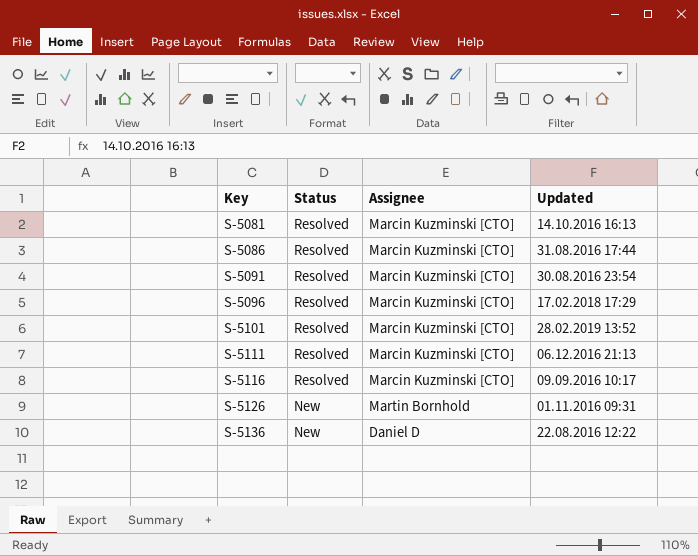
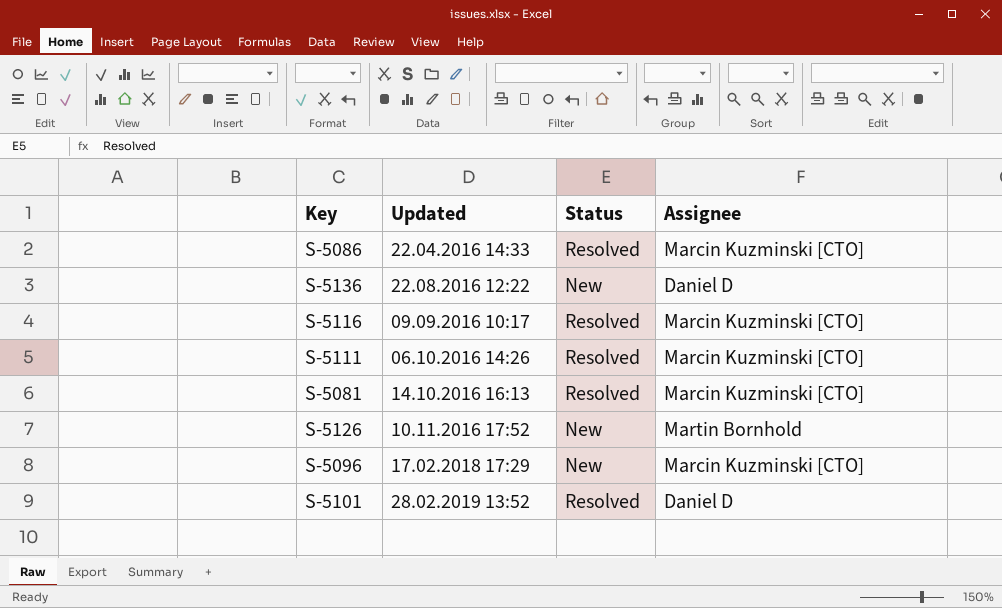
row order: Key ascending -> Updated ascending
column Updated | position: 4 -> 2
row S-5091: Resolved | Marcin Kuzminski [CTO] | 30.08.2016 23:54 -> none
S-5086 | Updated: 31.08.2016 17:44 -> 22.04.2016 14:33
S-5111 | Updated: 06.12.2016 21:13 -> 06.10.2016 14:26
S-5126 | Updated: 01.11.2016 09:31 -> 10.11.2016 17:52
S-5096 | Status: Resolved -> New
S-5101 | Assignee: Marcin Kuzminski [CTO] -> Daniel D

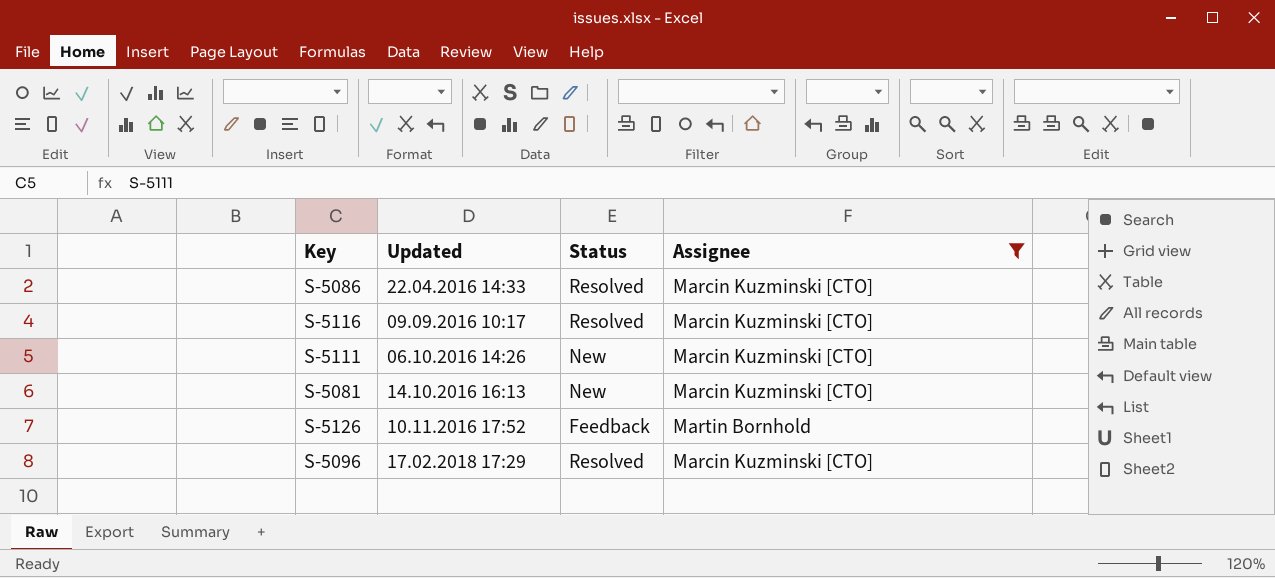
filter: none -> Assignee != Daniel D
S-5111 | Status: Resolved -> New
S-5081 | Status: Resolved -> New
S-5126 | Status: New -> Feedback
S-5096 | Status: New -> Resolved

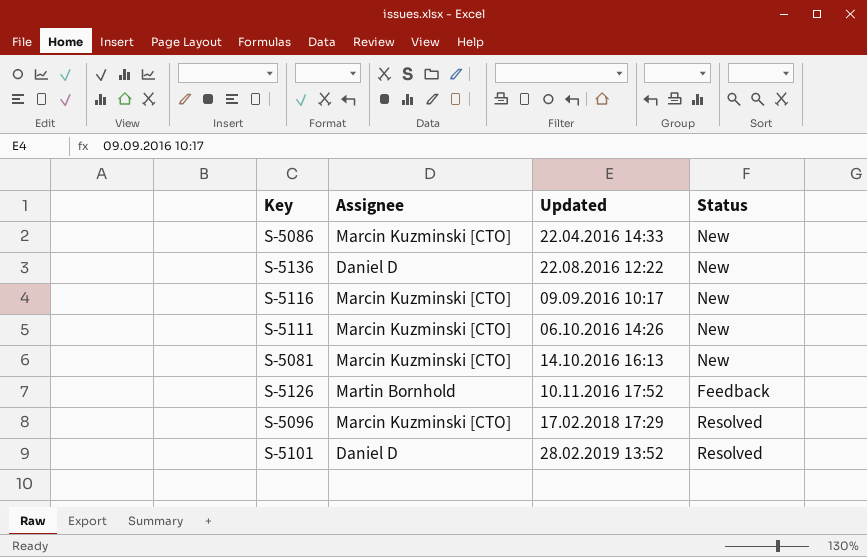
filter: Assignee != Daniel D -> none
column Assignee | position: 4 -> 2
S-5086 | Status: Resolved -> New
S-5116 | Status: Resolved -> New

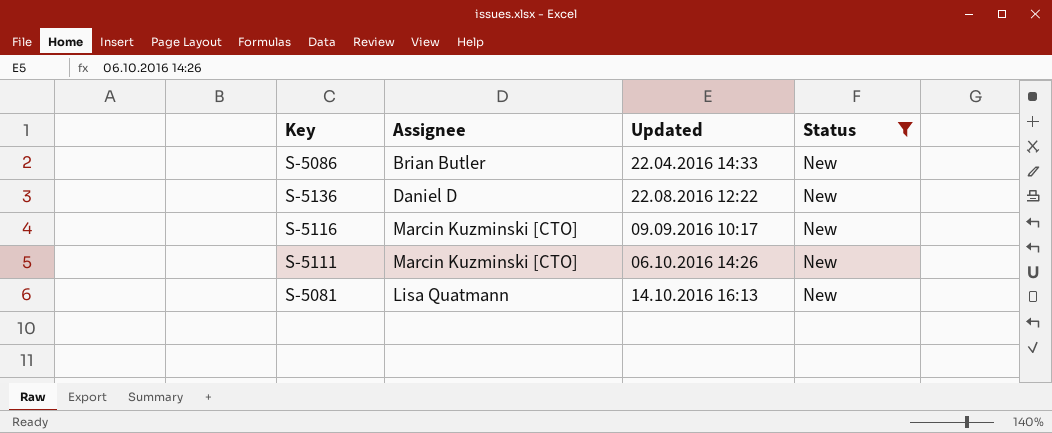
filter: none -> Status = New
S-5086 | Assignee: Marcin Kuzminski [CTO] -> Brian Butler
S-5081 | Assignee: Marcin Kuzminski [CTO] -> Lisa Quatmann

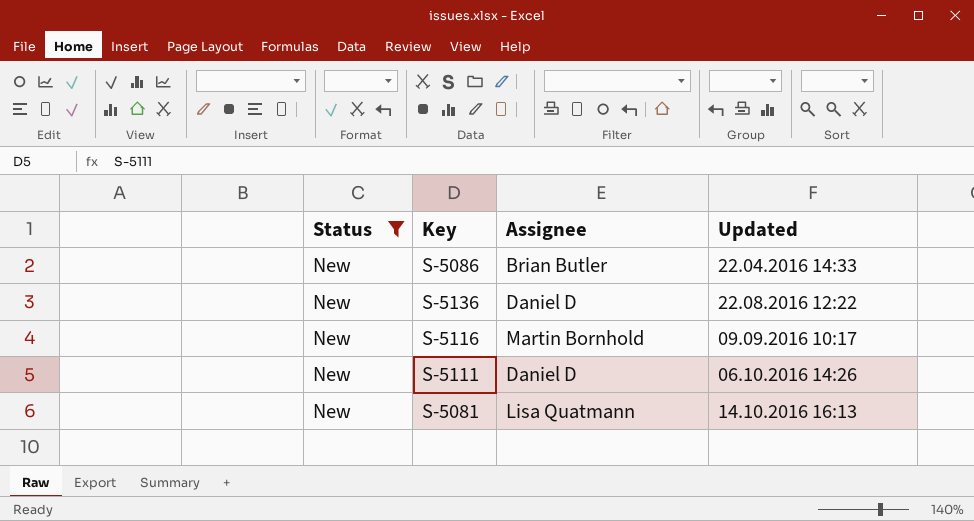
column Status | position: 4 -> 1
S-5116 | Assignee: Marcin Kuzminski [CTO] -> Martin Bornhold
S-5111 | Assignee: Marcin Kuzminski [CTO] -> Daniel D

